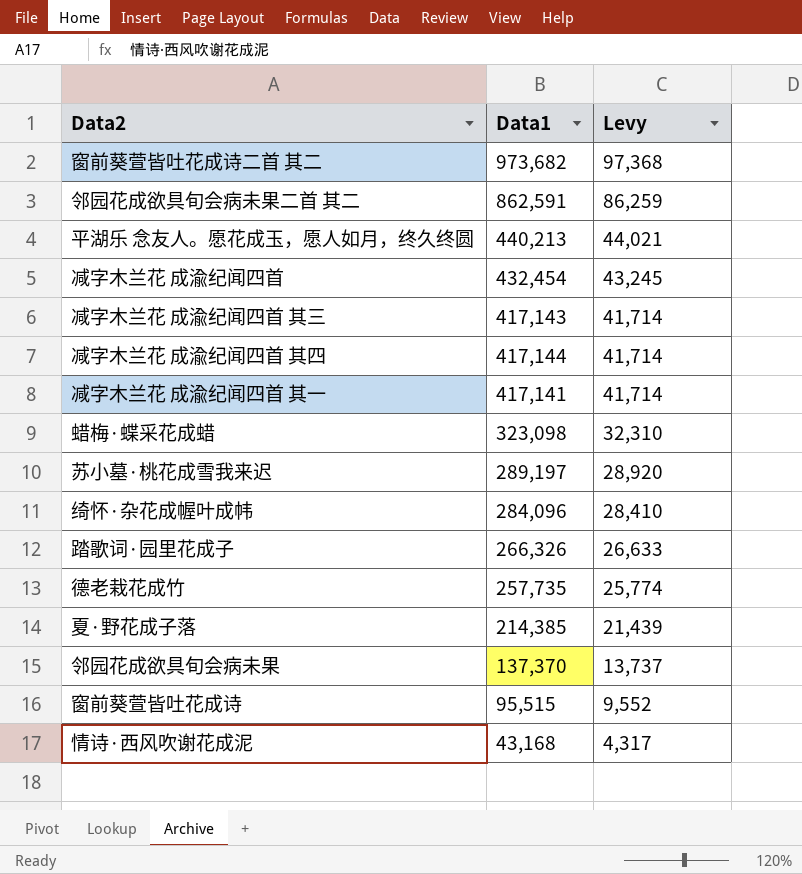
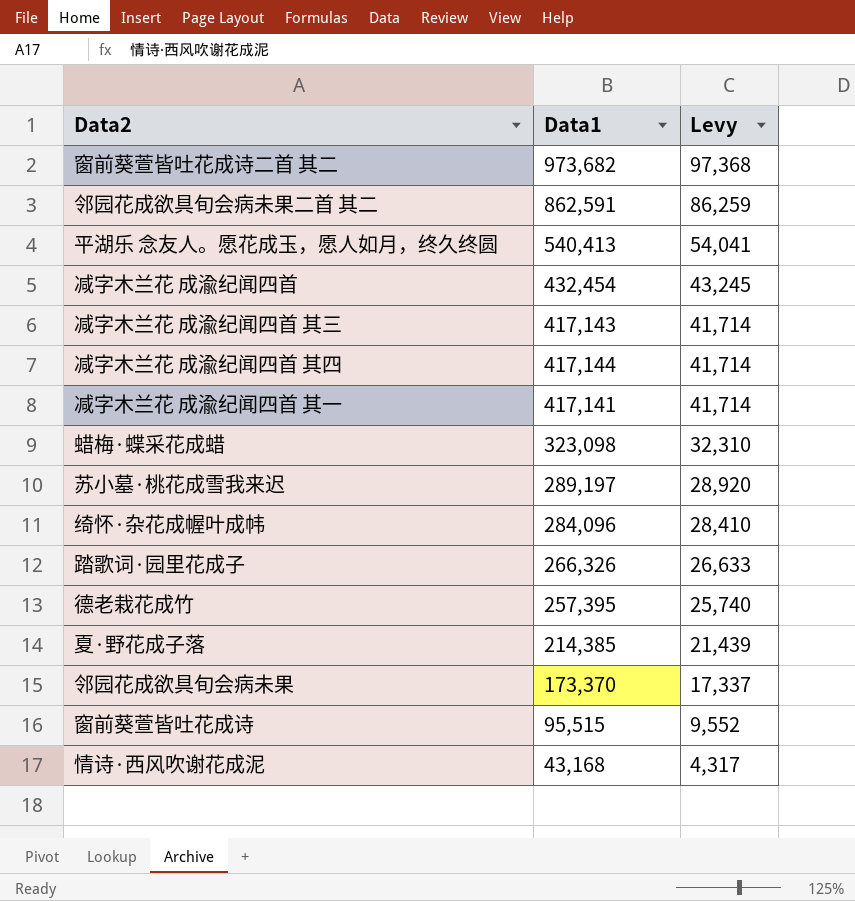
平湖乐 念友人。愿花成玉，愿人如月，终久终圆 | Data1: 440,213 -> 540,413
平湖乐 念友人。愿花成玉，愿人如月，终久终圆 | Levy: 44,021 -> 54,041
德老栽花成竹 | Data1: 257,735 -> 257,395
德老栽花成竹 | Levy: 25,774 -> 25,740
邻园花成欲具旬会病未果 | Data1: 137,370 -> 173,370
邻园花成欲具旬会病未果 | Levy: 13,737 -> 17,337

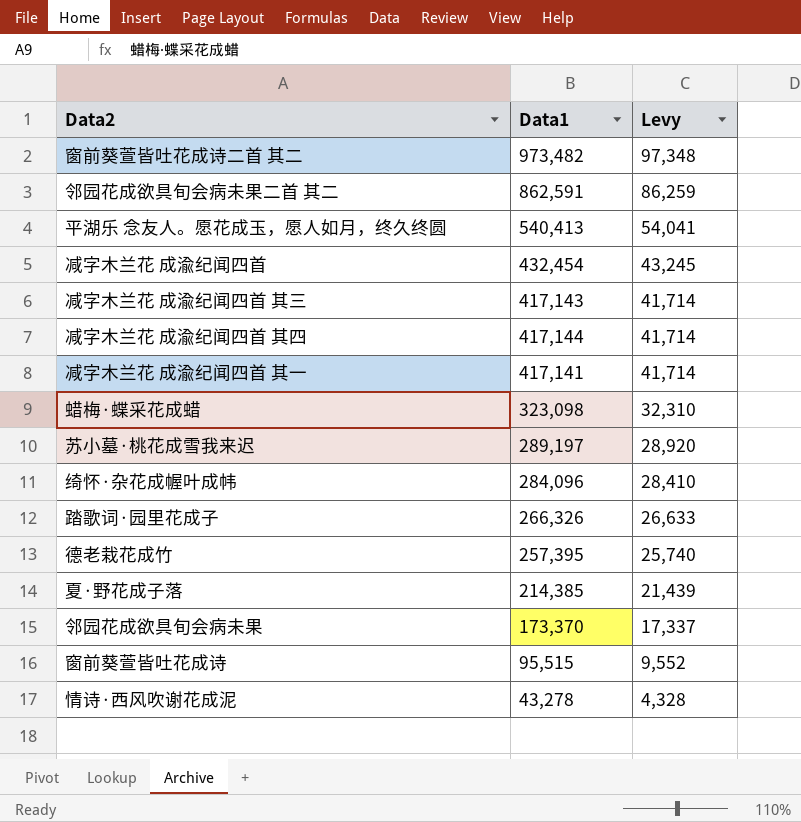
窗前葵萱皆吐花成诗二首 其二 | Data1: 973,682 -> 973,482
窗前葵萱皆吐花成诗二首 其二 | Levy: 97,368 -> 97,348
情诗·西风吹谢花成泥 | Data1: 43,168 -> 43,278
情诗·西风吹谢花成泥 | Levy: 4,317 -> 4,328

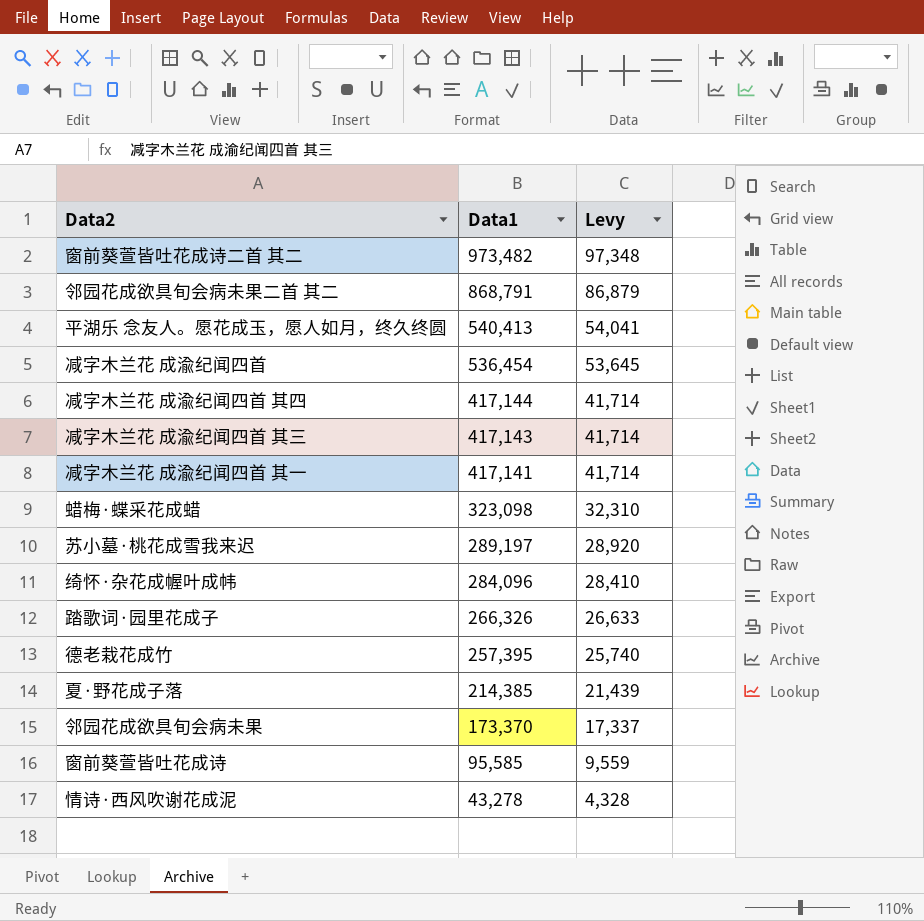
row order: Levy descending -> Data1 descending
邻园花成欲具旬会病未果二首 其二 | Data1: 862,591 -> 868,791
邻园花成欲具旬会病未果二首 其二 | Levy: 86,259 -> 86,879
减字木兰花 成渝纪闻四首 | Data1: 432,454 -> 536,454
减字木兰花 成渝纪闻四首 | Levy: 43,245 -> 53,645
窗前葵萱皆吐花成诗 | Data1: 95,515 -> 95,585
窗前葵萱皆吐花成诗 | Levy: 9,552 -> 9,559

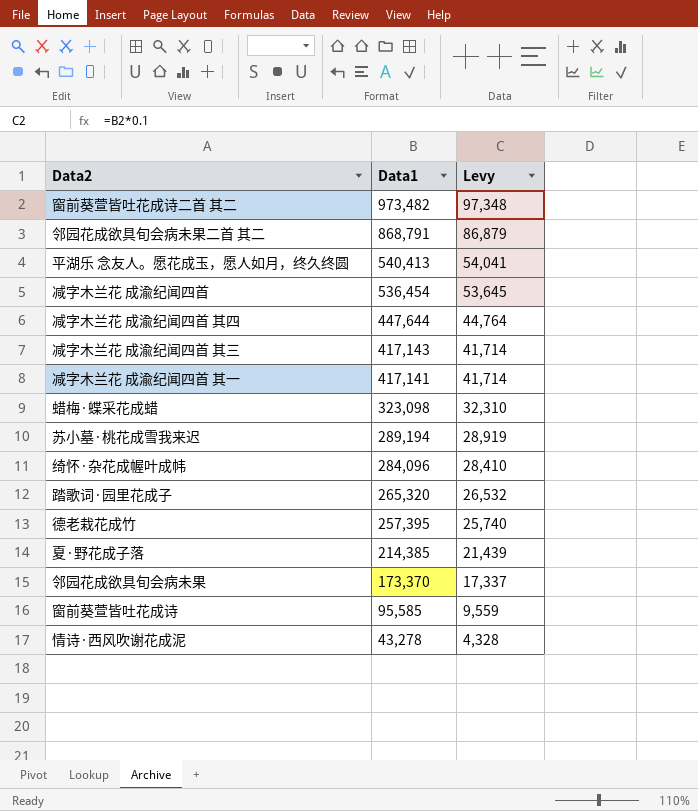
减字木兰花 成渝纪闻四首 其四 | Data1: 417,144 -> 447,644
减字木兰花 成渝纪闻四首 其四 | Levy: 41,714 -> 44,764
苏小墓·桃花成雪我来迟 | Data1: 289,197 -> 289,194
苏小墓·桃花成雪我来迟 | Levy: 28,920 -> 28,919
踏歌词·园里花成子 | Data1: 266,326 -> 265,320
踏歌词·园里花成子 | Levy: 26,633 -> 26,532

